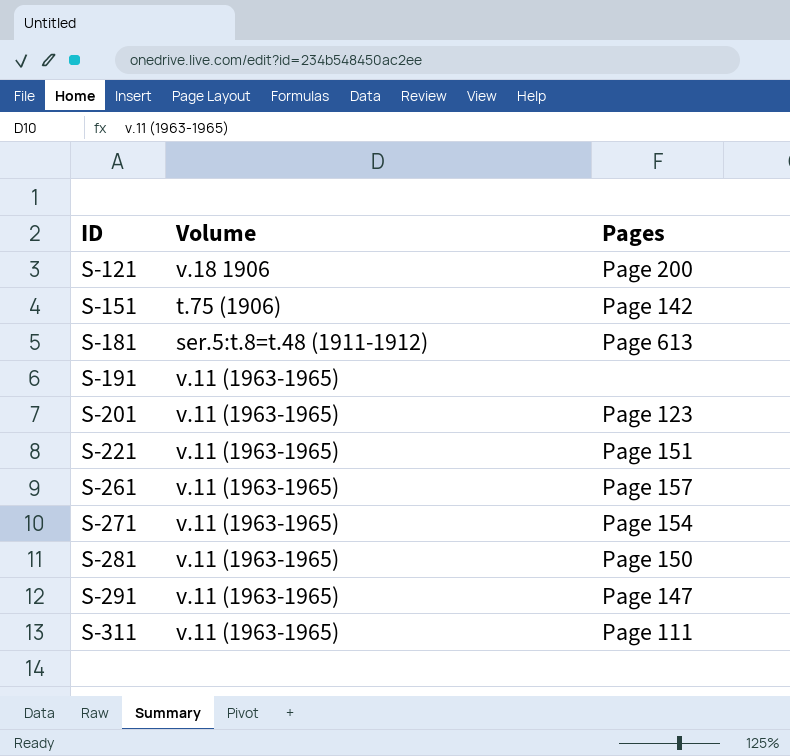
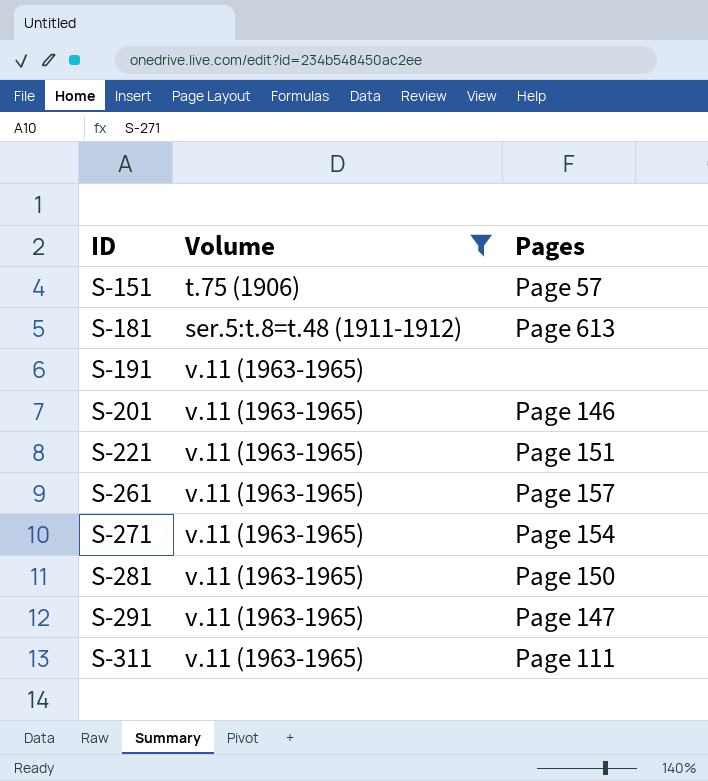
filter: none -> Volume != v.18 1906
S-151 | Pages: Page 142 -> Page 57
S-201 | Pages: Page 123 -> Page 146

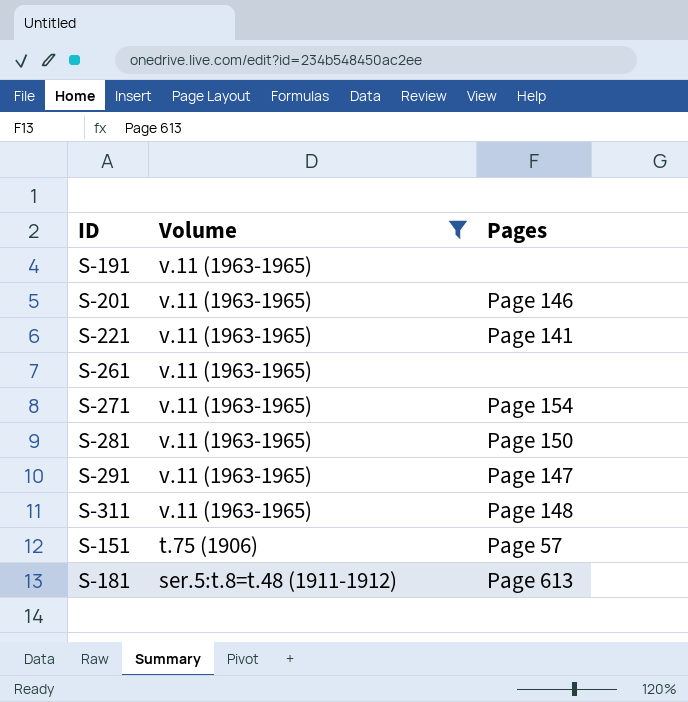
row order: ID ascending -> Volume descending
S-221 | Pages: Page 151 -> Page 141
S-261 | Pages: Page 157 -> none
S-311 | Pages: Page 111 -> Page 148

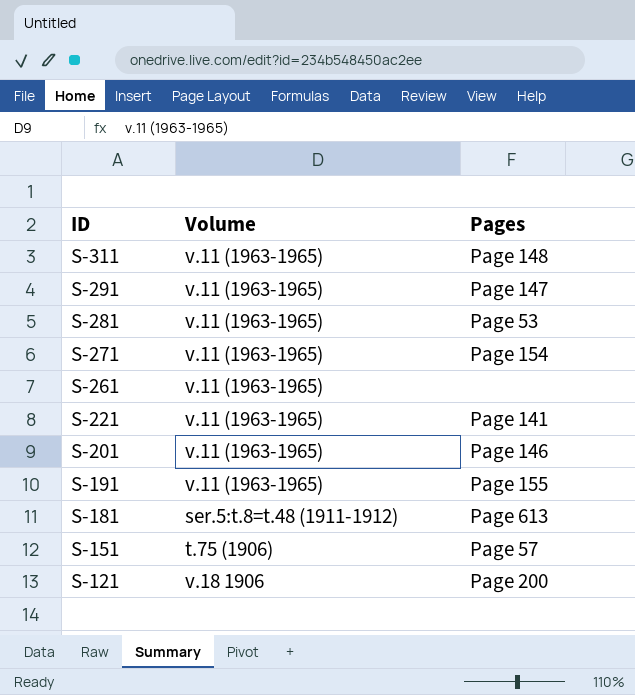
filter: Volume != v.18 1906 -> none
row order: Volume descending -> ID descending
S-281 | Pages: Page 150 -> Page 53
S-191 | Pages: none -> Page 155

